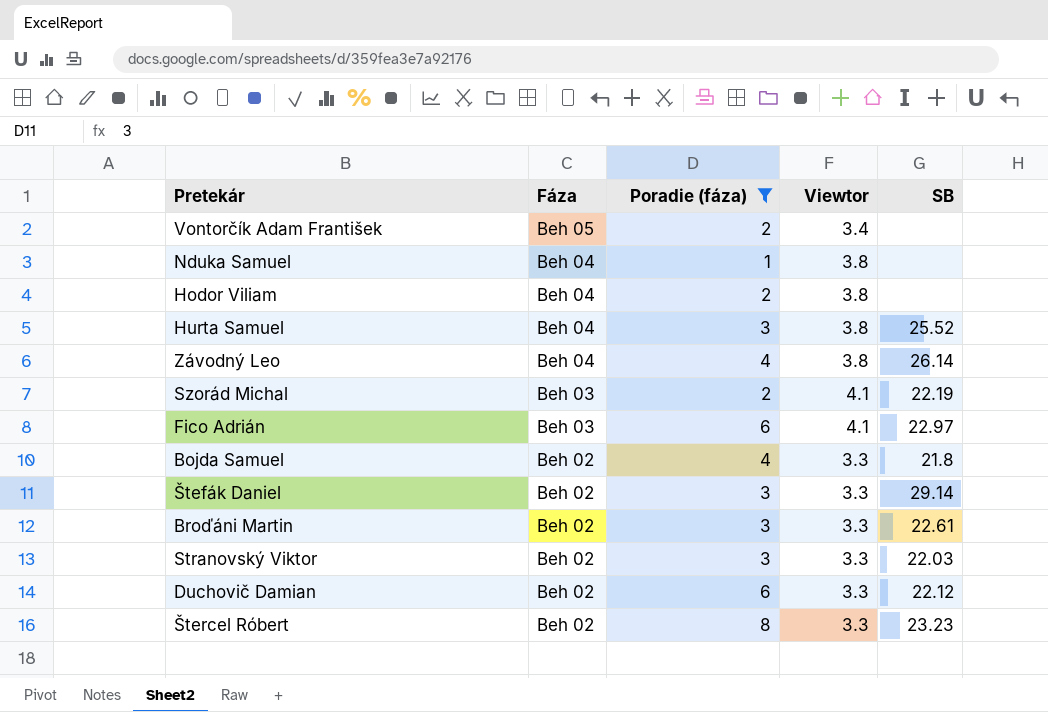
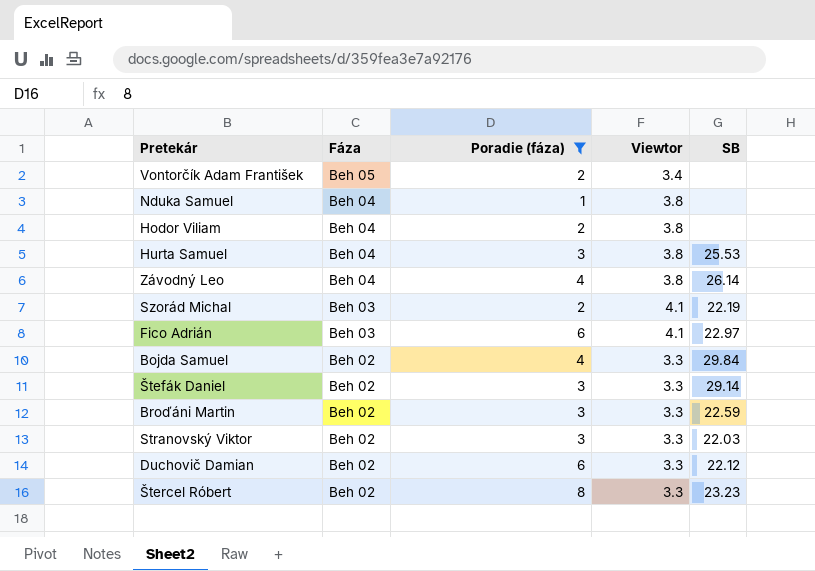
Hurta Samuel | SB: 25.52 -> 25.53
Bojda Samuel | SB: 21.8 -> 29.84
Broďáni Martin | SB: 22.61 -> 22.59

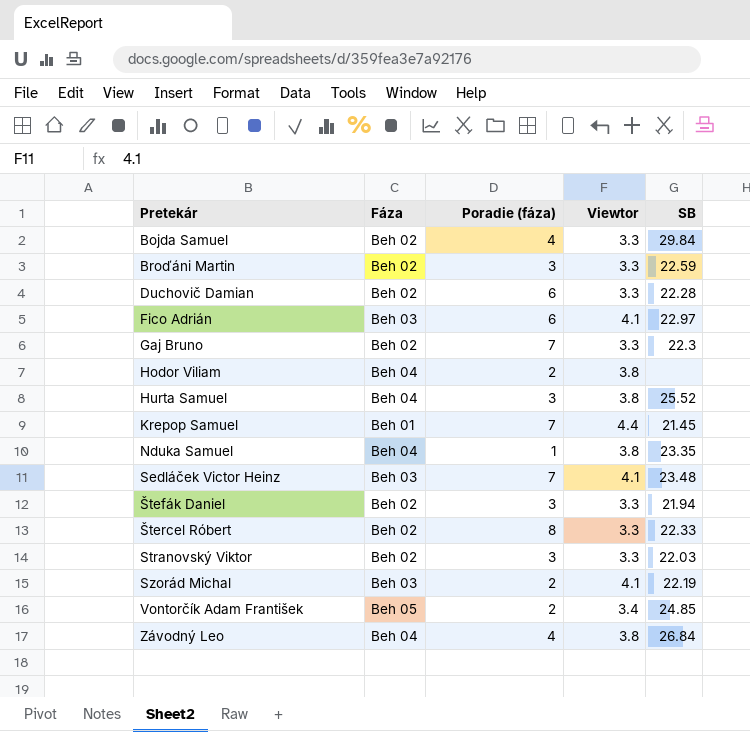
filter: Poradie (fáza) != 7 -> none
row order: Fáza descending -> Pretekár ascending
Duchovič Damian | SB: 22.12 -> 22.28
Hurta Samuel | SB: 25.53 -> 25.52
Nduka Samuel | SB: none -> 23.35
Štefák Daniel | SB: 29.14 -> 21.94
Štercel Róbert | SB: 23.23 -> 22.33
Vontorčík Adam František | SB: none -> 24.85
Závodný Leo | SB: 26.14 -> 26.84

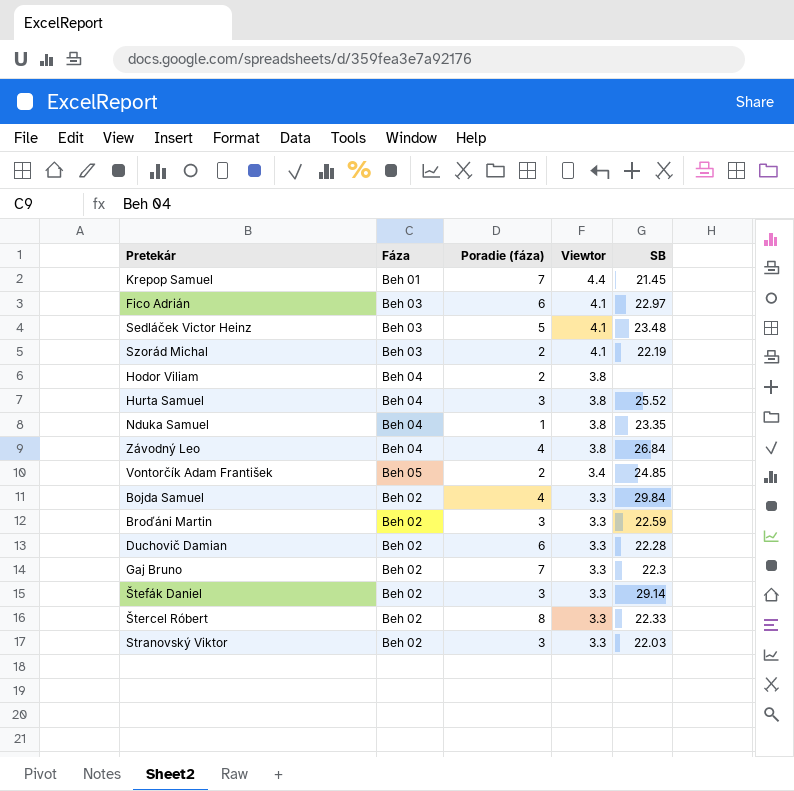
row order: Pretekár ascending -> Viewtor descending
Sedláček Victor Heinz | Poradie (fáza): 7 -> 5
Štefák Daniel | SB: 21.94 -> 29.14

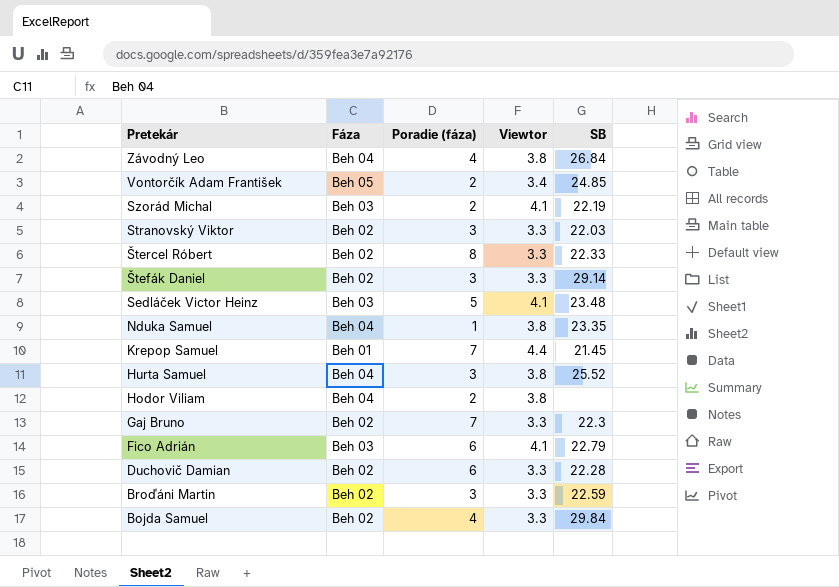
row order: Viewtor descending -> Pretekár descending
Fico Adrián | SB: 22.97 -> 22.79

